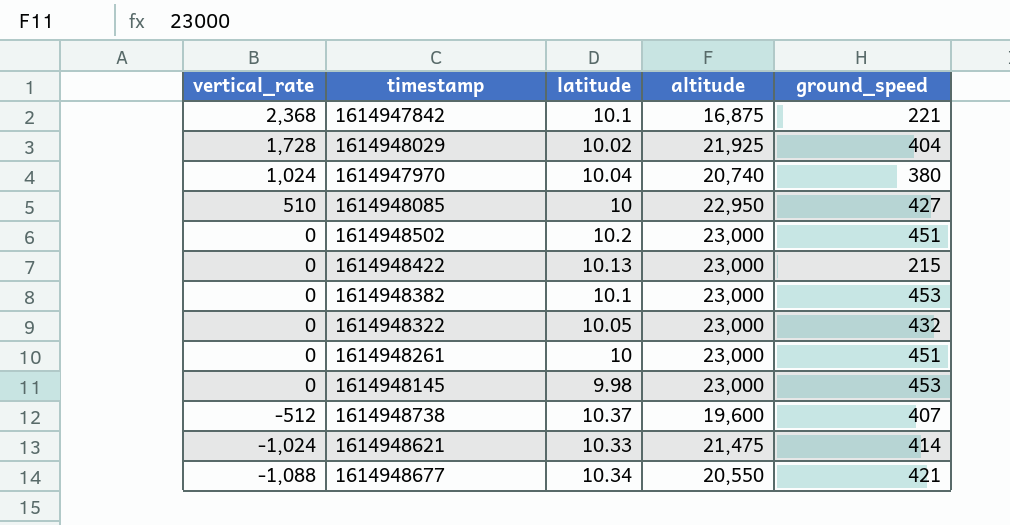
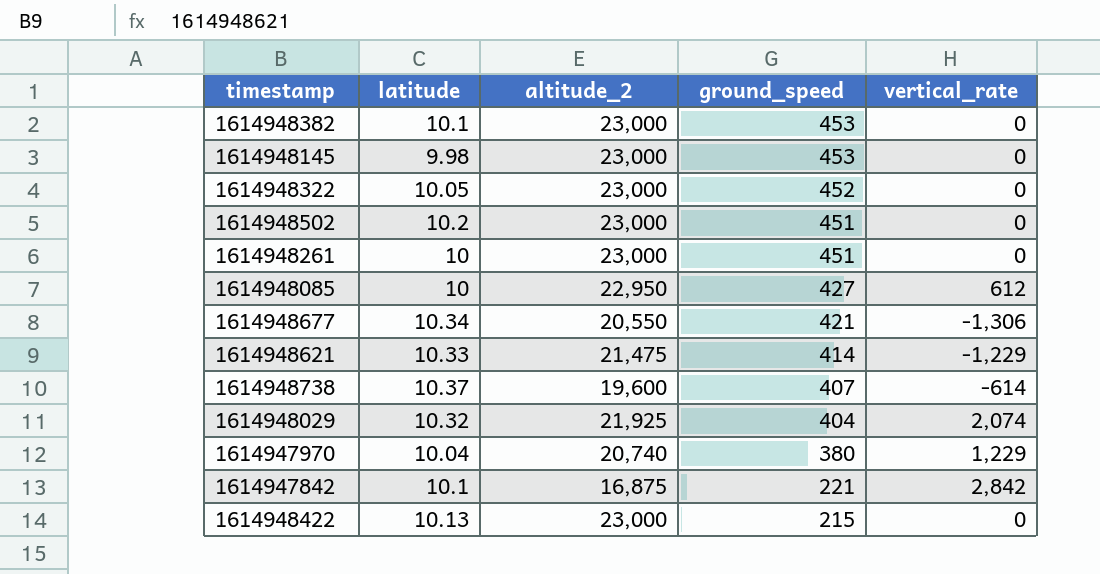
row order: vertical_rate descending -> ground_speed descending
column name: altitude -> altitude_2
column vertical_rate | position: 1 -> 5
1614948322 | ground_speed: 432 -> 452
1614948085 | vertical_rate: 510 -> 612
1614948677 | vertical_rate: -1,088 -> -1,306
1614948621 | vertical_rate: -1,024 -> -1,229
1614948738 | vertical_rate: -512 -> -614
1614948029 | latitude: 10.02 -> 10.32
1614948029 | vertical_rate: 1,728 -> 2,074
1614947970 | vertical_rate: 1,024 -> 1,229
1614947842 | vertical_rate: 2,368 -> 2,842

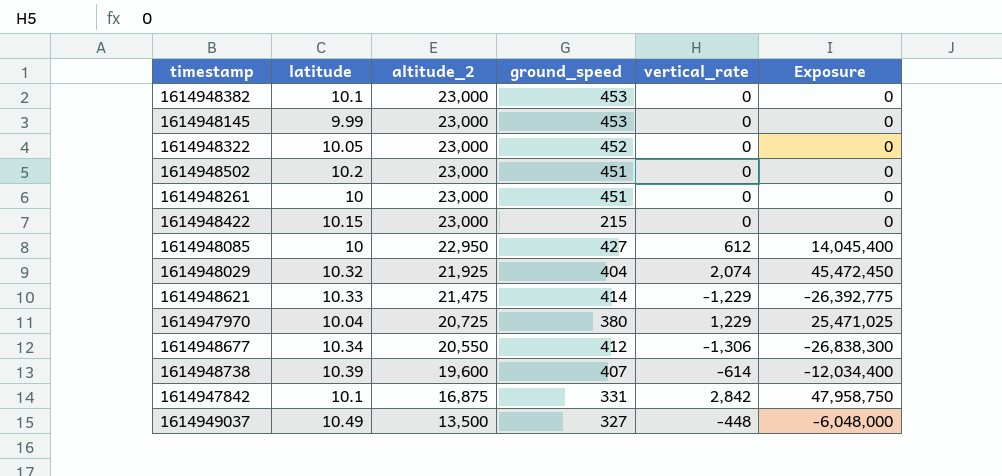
row order: ground_speed descending -> altitude_2 descending
column Exposure | formula: none -> [altitude_2] * [vertical_rate]
1614948145 | latitude: 9.98 -> 9.99
1614948422 | latitude: 10.13 -> 10.15
1614947970 | altitude_2: 20,740 -> 20,725
1614948677 | ground_speed: 421 -> 412
1614948738 | latitude: 10.37 -> 10.39
1614947842 | ground_speed: 221 -> 331
row 1614949037: none -> 10.49 | 13,500 | 327 | -448 | -6,048,000

